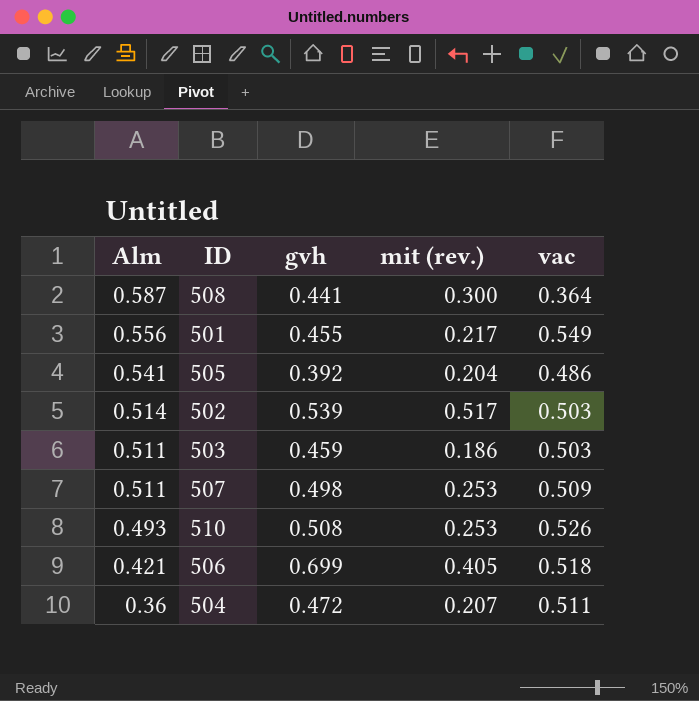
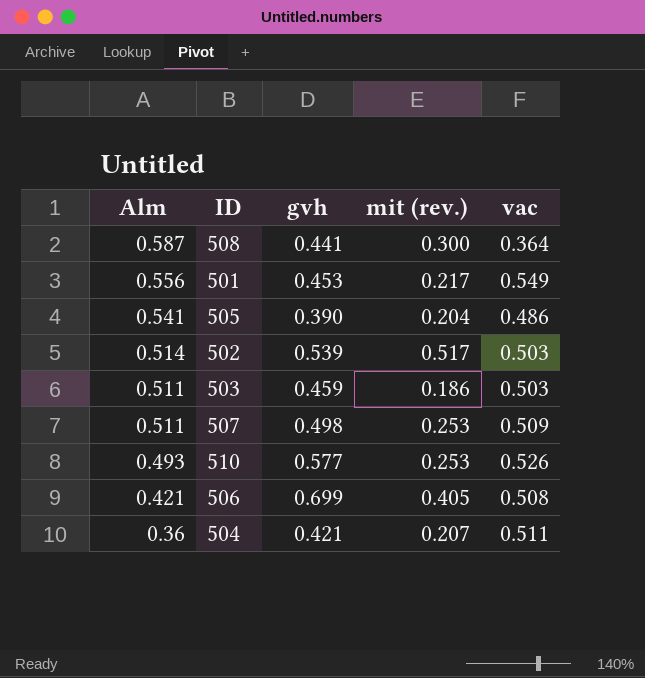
501 | gvh: 0.455 -> 0.453
505 | gvh: 0.392 -> 0.390
510 | gvh: 0.508 -> 0.577
506 | vac: 0.518 -> 0.508
504 | gvh: 0.472 -> 0.421

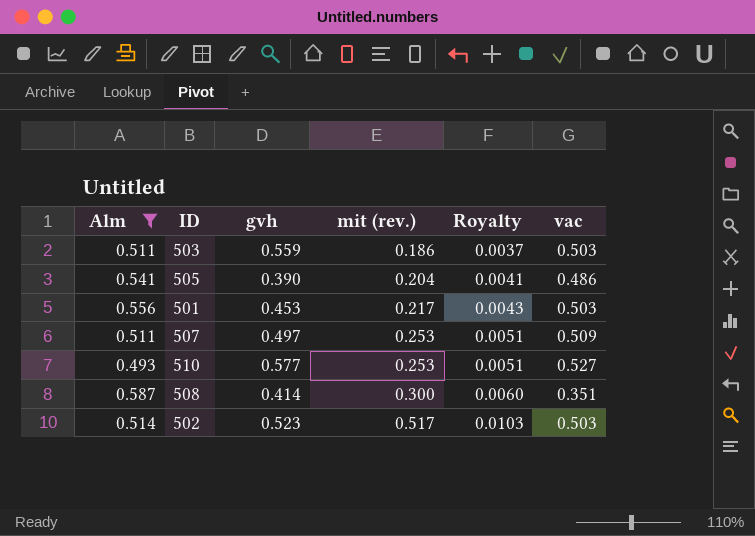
filter: none -> Alm >= 0.493
row order: Alm descending -> mit (rev.) ascending
column Royalty | formula: none -> [mit (rev.)] * 0.02
503 | gvh: 0.459 -> 0.559
501 | vac: 0.549 -> 0.503
507 | gvh: 0.498 -> 0.497
510 | vac: 0.526 -> 0.527
508 | gvh: 0.441 -> 0.414
508 | vac: 0.364 -> 0.351
502 | gvh: 0.539 -> 0.523

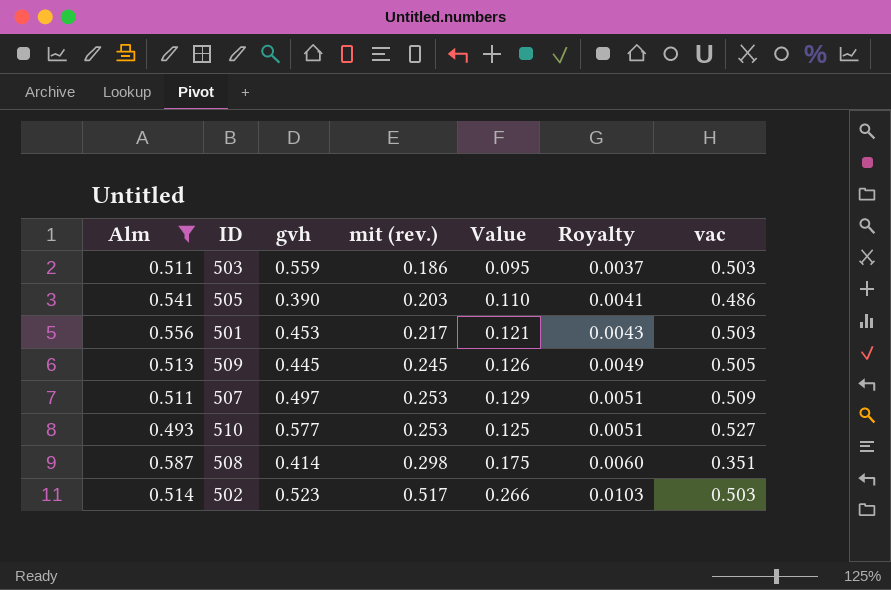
column Value | formula: none -> [Alm] * [mit (rev.)]
505 | mit (rev.): 0.204 -> 0.203
row 509: none -> 0.513 | 0.445 | 0.245 | 0.126 | 0.0049 | 0.505
508 | mit (rev.): 0.300 -> 0.298

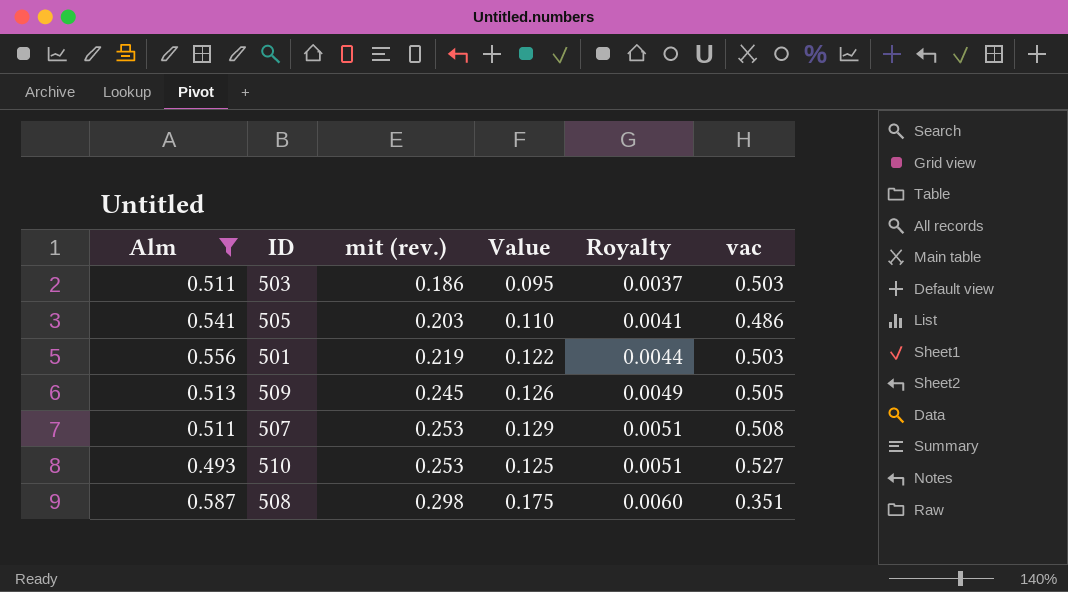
column gvh | position: 3 -> none
row 502: 0.514 | 0.523 | 0.517 | 0.266 | 0.0103 | 0.503 -> none
501 | mit (rev.): 0.217 -> 0.219
501 | Value: 0.121 -> 0.122
501 | Royalty: 0.0043 -> 0.0044
507 | vac: 0.509 -> 0.508

